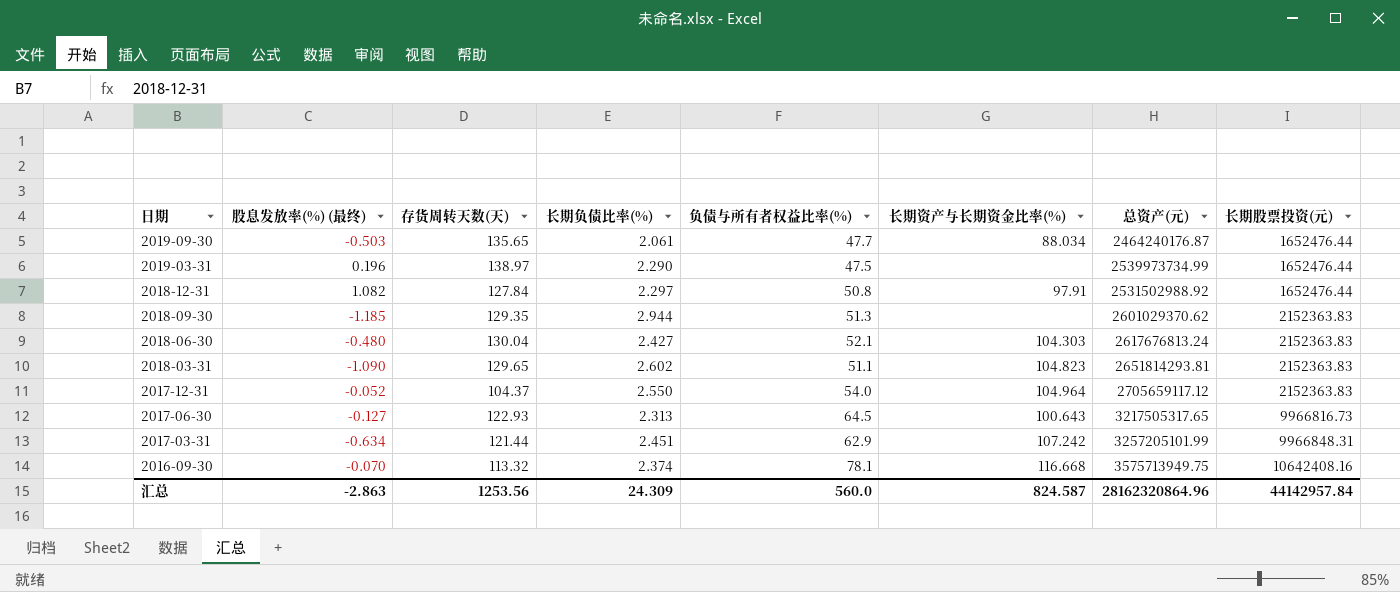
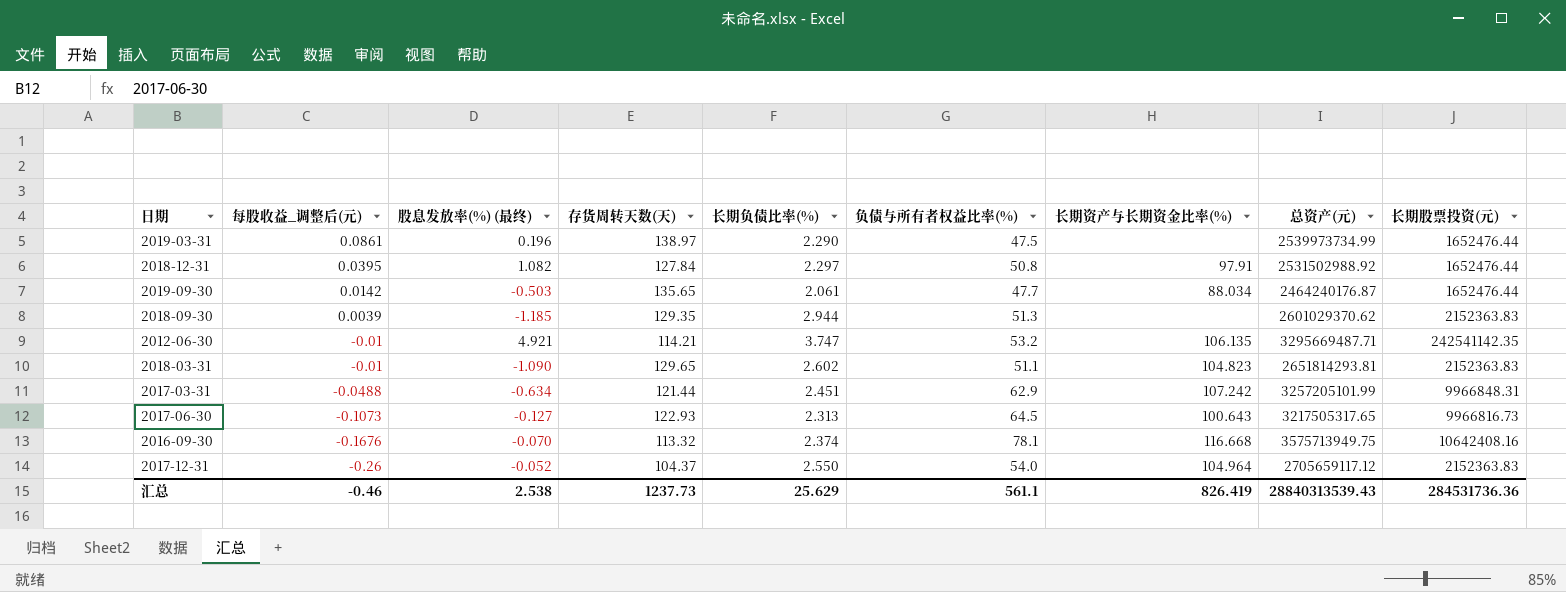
row order: 日期 descending -> 每股收益_调整后(元) descending
column 每股收益_调整后(元) | position: none -> 2
row 2018-06-30: -0.480 | 130.04 | 2.427 | 52.1 | 104.303 | 2617676813.24 | 2152363.83 -> none
row 2012-06-30: none -> -0.01 | 4.921 | 114.21 | 3.747 | 53.2 | 106.135 | 3295669487.71 | 242541142.35
汇总 | 股息发放率(%) (最终): -2.863 -> 2.538
汇总 | 存货周转天数(天): 1253.56 -> 1237.73
汇总 | 长期负债比率(%): 24.309 -> 25.629
汇总 | 负债与所有者权益比率(%): 560.0 -> 561.1
汇总 | 长期资产与长期资金比率(%): 824.587 -> 826.419
汇总 | 总资产(元): 28162320864.96 -> 28840313539.43
汇总 | 长期股票投资(元): 44142957.84 -> 284531736.36

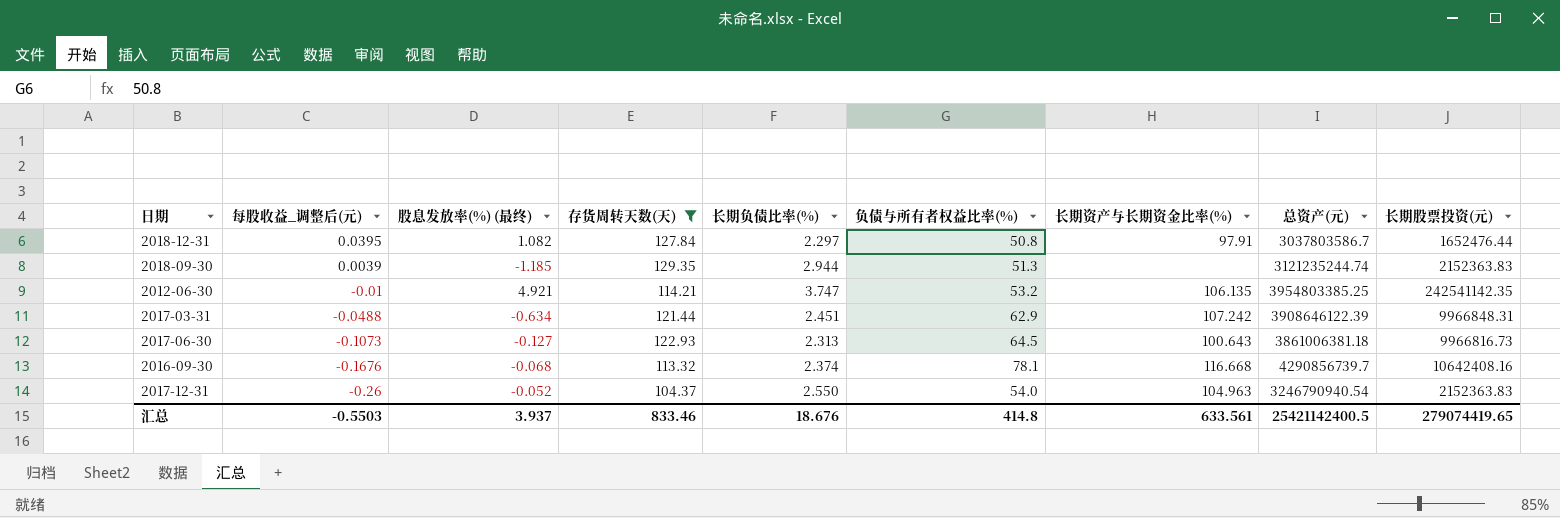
filter: none -> 存货周转天数(天) <= 129.35
2018-12-31 | 总资产(元): 2531502988.92 -> 3037803586.7
2018-09-30 | 总资产(元): 2601029370.62 -> 3121235244.74
2012-06-30 | 总资产(元): 3295669487.71 -> 3954803385.25
2017-03-31 | 总资产(元): 3257205101.99 -> 3908646122.39
2017-06-30 | 总资产(元): 3217505317.65 -> 3861006381.18
2016-09-30 | 股息发放率(%) (最终): -0.070 -> -0.068
2016-09-30 | 总资产(元): 3575713949.75 -> 4290856739.7
2017-12-31 | 长期资产与长期资金比率(%): 104.964 -> 104.963
2017-12-31 | 总资产(元): 2705659117.12 -> 3246790940.54
汇总 | 每股收益_调整后(元): -0.46 -> -0.5503
汇总 | 股息发放率(%) (最终): 2.538 -> 3.937
汇总 | 存货周转天数(天): 1237.73 -> 833.46
汇总 | 长期负债比率(%): 25.629 -> 18.676
汇总 | 负债与所有者权益比率(%): 561.1 -> 414.8
汇总 | 长期资产与长期资金比率(%): 826.419 -> 633.561
汇总 | 总资产(元): 28840313539.43 -> 25421142400.5
汇总 | 长期股票投资(元): 284531736.36 -> 279074419.65

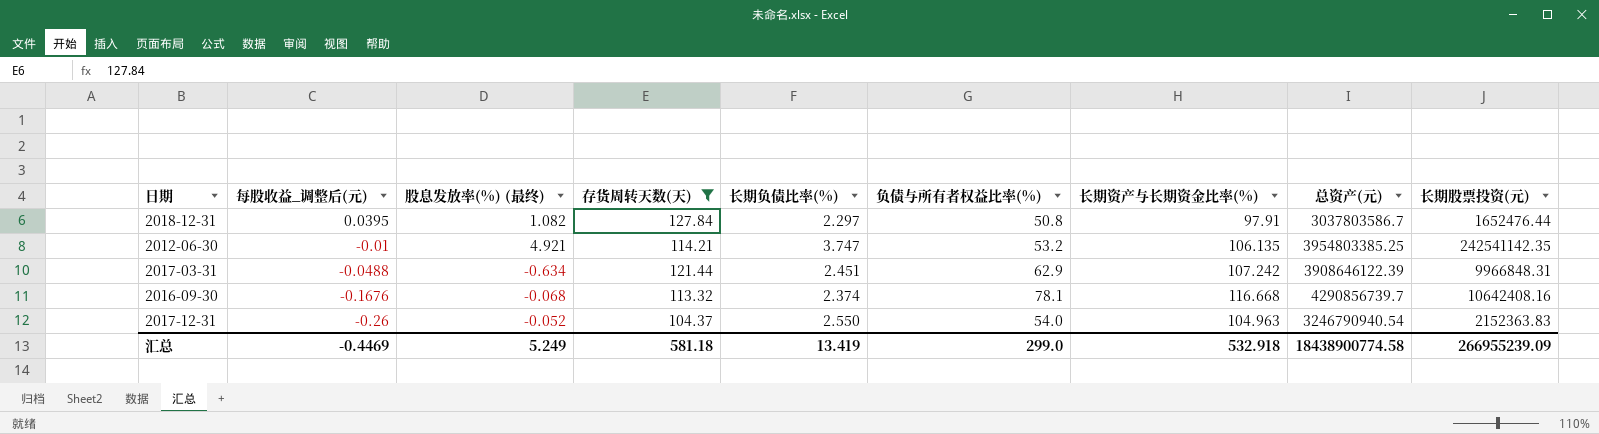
row 2018-09-30: 0.0039 | -1.185 | 129.35 | 2.944 | 51.3 | none | 3121235244.74 | 2152363.83 -> none
row 2017-06-30: -0.1073 | -0.127 | 122.93 | 2.313 | 64.5 | 100.643 | 3861006381.18 | 9966816.73 -> none
汇总 | 每股收益_调整后(元): -0.5503 -> -0.4469
汇总 | 股息发放率(%) (最终): 3.937 -> 5.249
汇总 | 存货周转天数(天): 833.46 -> 581.18
汇总 | 长期负债比率(%): 18.676 -> 13.419
汇总 | 负债与所有者权益比率(%): 414.8 -> 299.0
汇总 | 长期资产与长期资金比率(%): 633.561 -> 532.918
汇总 | 总资产(元): 25421142400.5 -> 18438900774.58
汇总 | 长期股票投资(元): 279074419.65 -> 266955239.09

